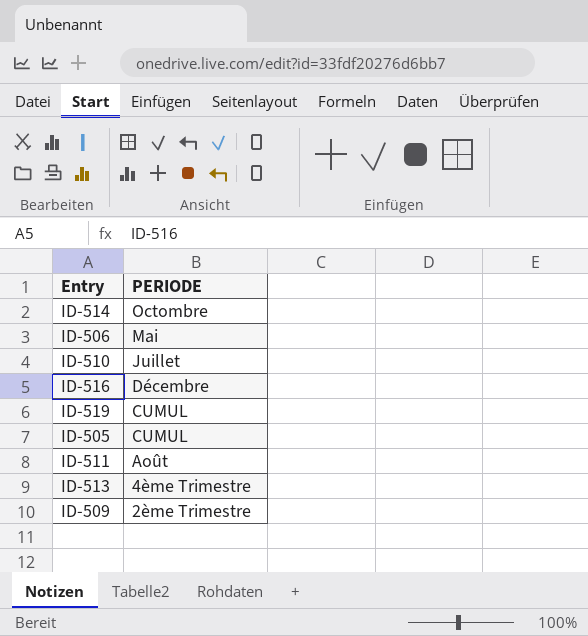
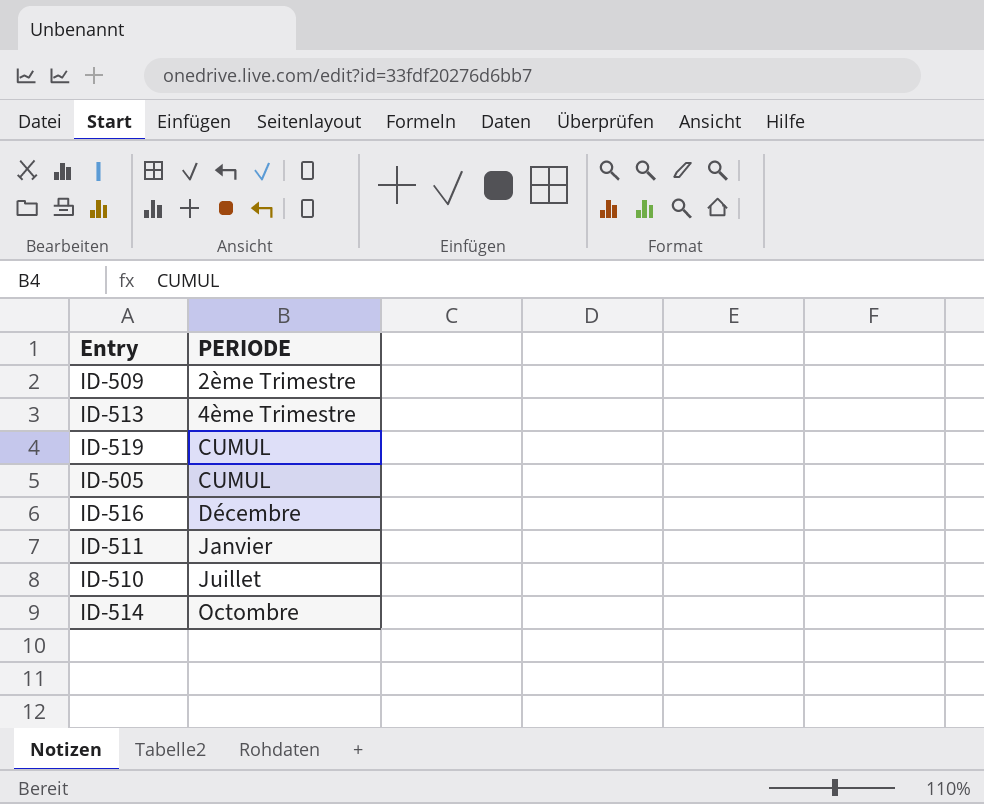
row order: PERIODE descending -> PERIODE ascending
row ID-506: Mai -> none
ID-511 | PERIODE: Août -> Janvier

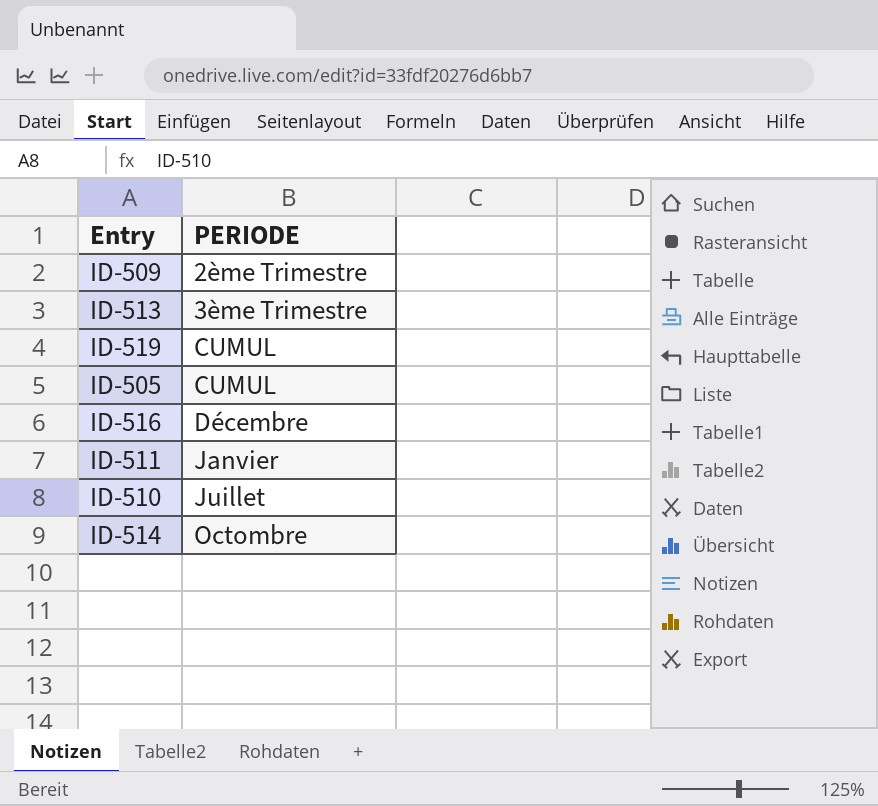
ID-513 | PERIODE: 4ème Trimestre -> 3ème Trimestre

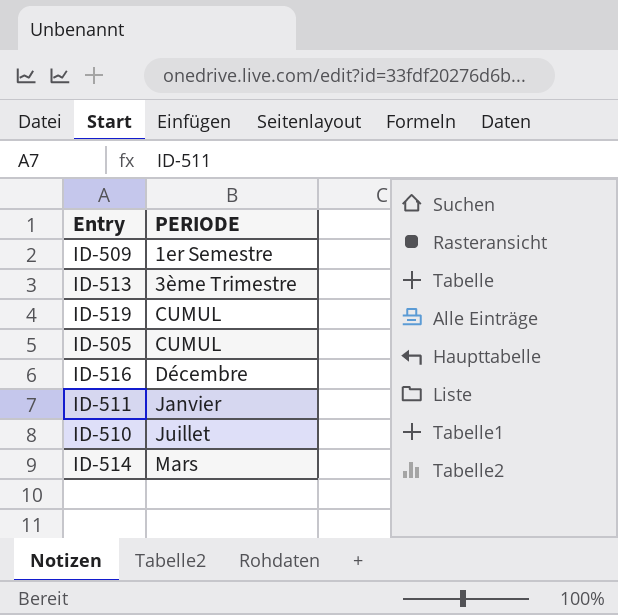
ID-509 | PERIODE: 2ème Trimestre -> 1er Semestre
ID-514 | PERIODE: Octombre -> Mars

